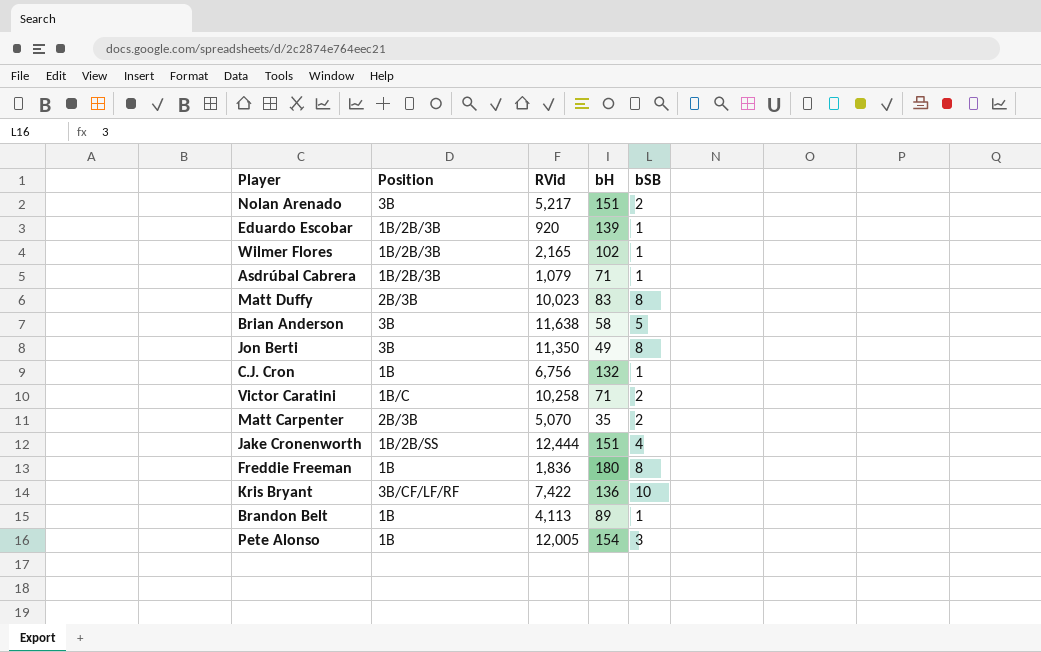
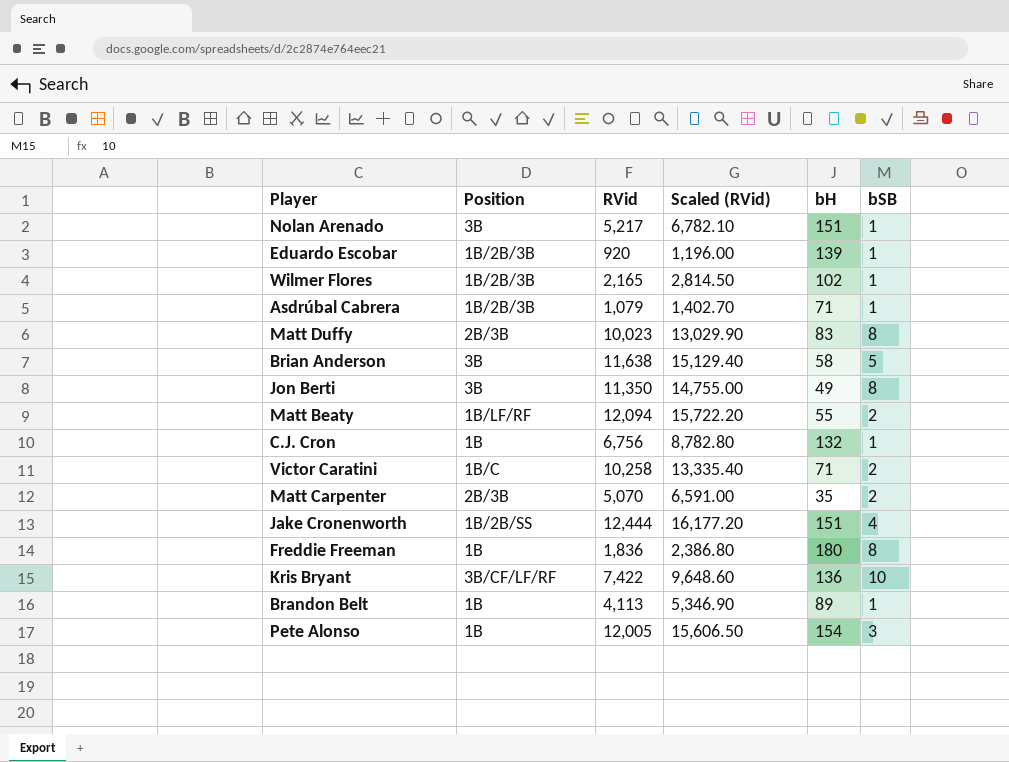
column Scaled (RVid) | formula: none -> [RVid] * 1.3
Nolan Arenado | bSB: 2 -> 1
row Matt Beaty: none -> 1B/LF/RF | 12,094 | 15,722.20 | 55 | 2

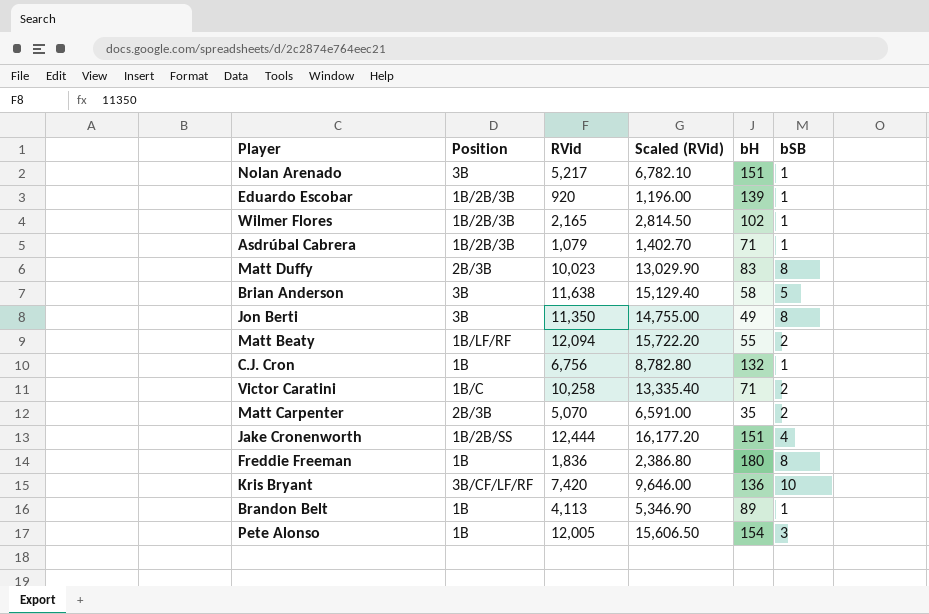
Kris Bryant | RVid: 7,422 -> 7,420
Kris Bryant | Scaled (RVid): 9,648.60 -> 9,646.00

